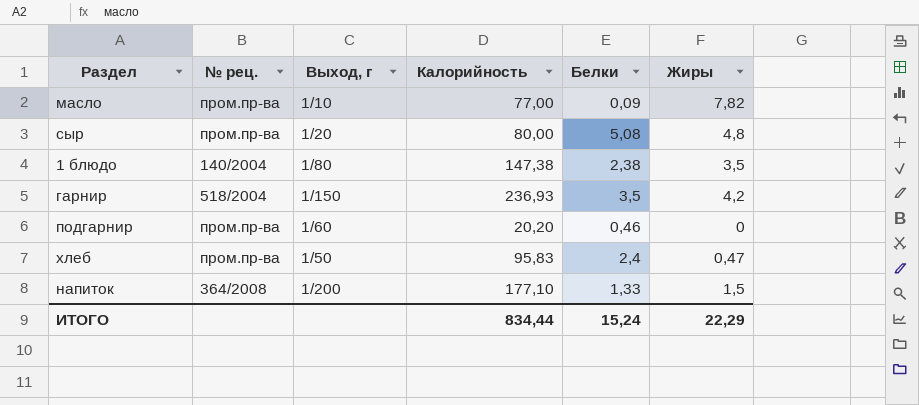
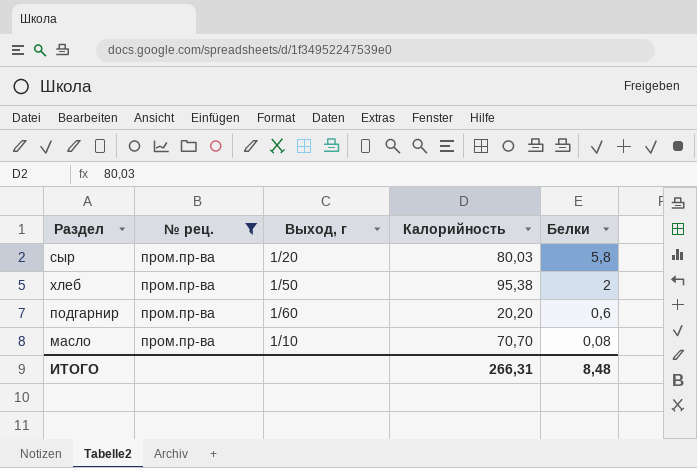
filter: none -> № рец. = пром.пр-ва
row order: none -> Белки descending
column Жиры | position: 6 -> none
сыр | Калорийность: 80,00 -> 80,03
сыр | Белки: 5,08 -> 5,8
хлеб | Калорийность: 95,83 -> 95,38
хлеб | Белки: 2,4 -> 2
подгарнир | Белки: 0,46 -> 0,6
масло | Калорийность: 77,00 -> 70,70
масло | Белки: 0,09 -> 0,08
ИТОГО | Калорийность: 834,44 -> 266,31
ИТОГО | Белки: 15,24 -> 8,48

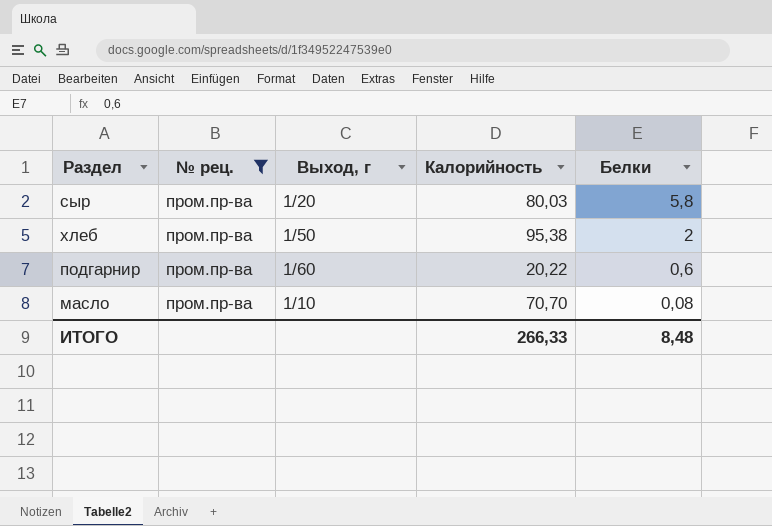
подгарнир | Калорийность: 20,20 -> 20,22
ИТОГО | Калорийность: 266,31 -> 266,33

